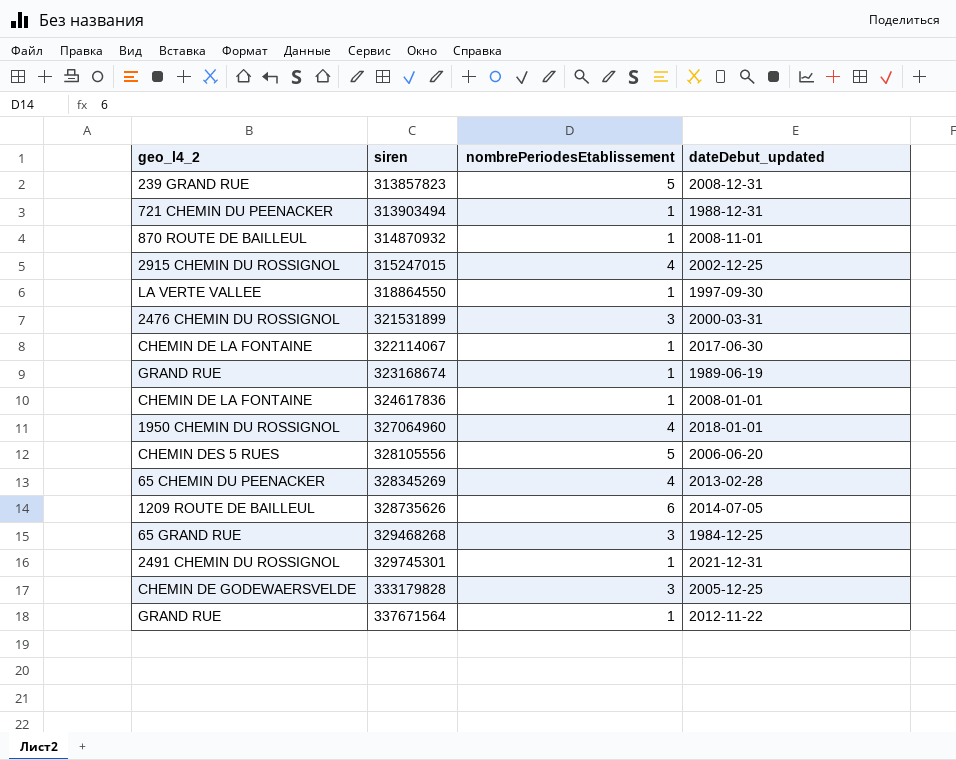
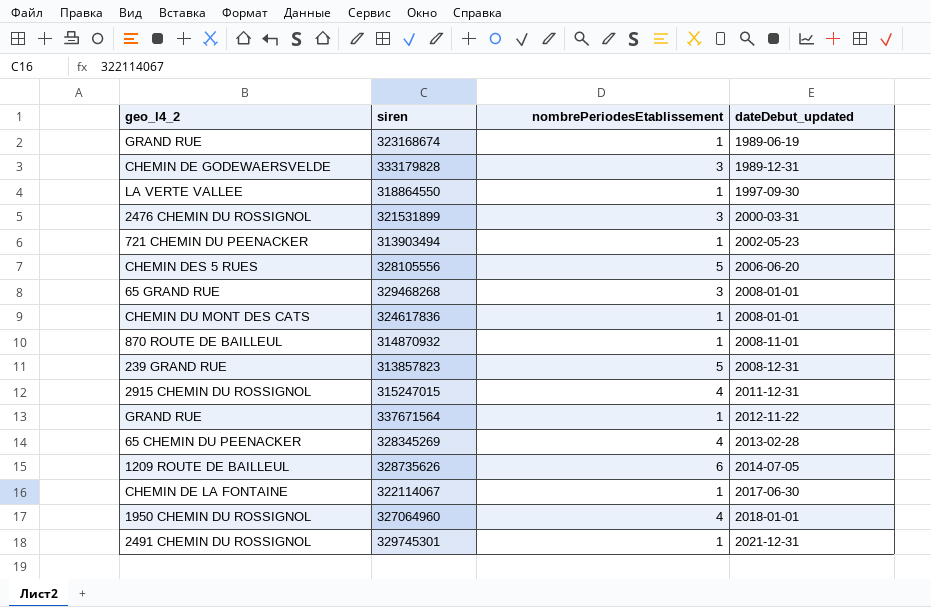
row order: siren ascending -> dateDebut_updated ascending
333179828 | dateDebut_updated: 2005-12-25 -> 1989-12-31
313903494 | dateDebut_updated: 1988-12-31 -> 2002-05-23
329468268 | dateDebut_updated: 1984-12-25 -> 2008-01-01
324617836 | geo_l4_2: CHEMIN DE LA FONTAINE -> CHEMIN DU MONT DES CATS
315247015 | dateDebut_updated: 2002-12-25 -> 2011-12-31

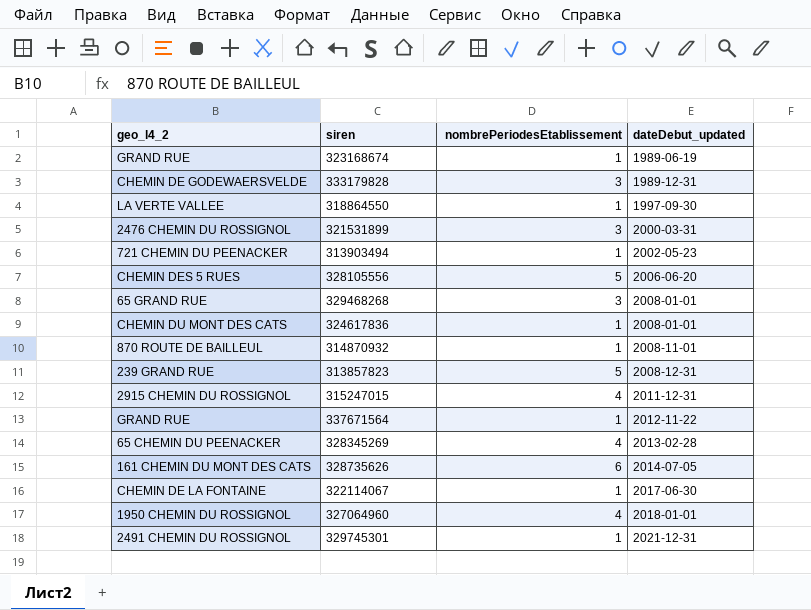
328735626 | geo_l4_2: 1209 ROUTE DE BAILLEUL -> 161 CHEMIN DU MONT DES CATS

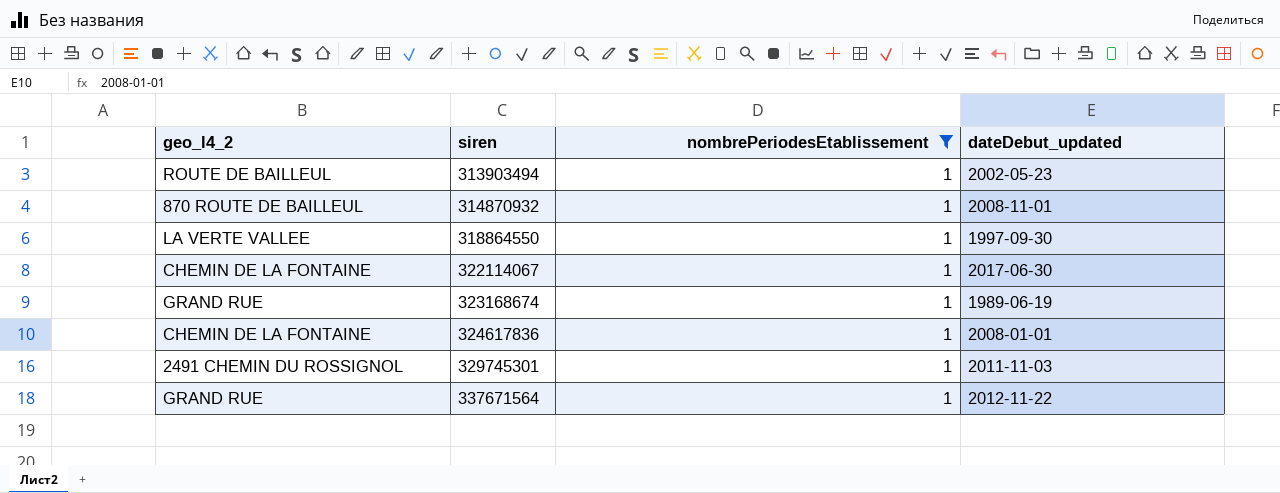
filter: none -> nombrePeriodesEtablissement = 1
row order: dateDebut_updated ascending -> siren ascending
313903494 | geo_l4_2: 721 CHEMIN DU PEENACKER -> ROUTE DE BAILLEUL
324617836 | geo_l4_2: CHEMIN DU MONT DES CATS -> CHEMIN DE LA FONTAINE
329745301 | dateDebut_updated: 2021-12-31 -> 2011-11-03

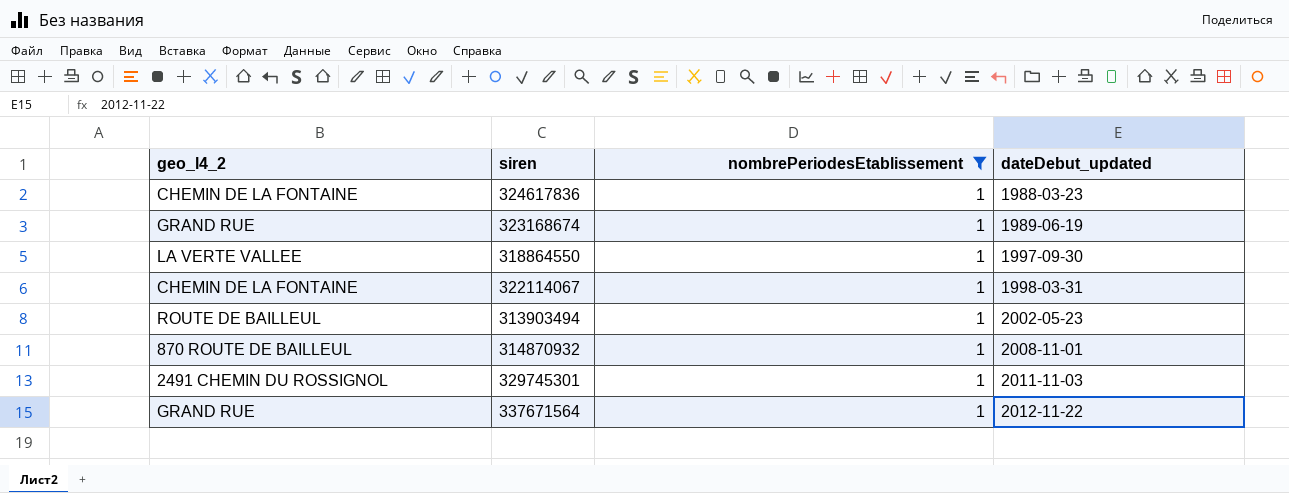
row order: siren ascending -> dateDebut_updated ascending
324617836 | dateDebut_updated: 2008-01-01 -> 1988-03-23
322114067 | dateDebut_updated: 2017-06-30 -> 1998-03-31

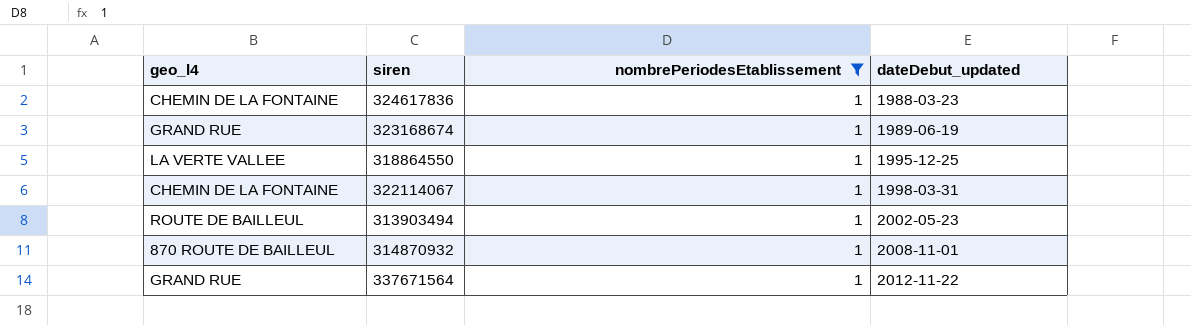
column name: geo_l4_2 -> geo_l4
row 329745301: 2491 CHEMIN DU ROSSIGNOL | 1 | 2011-11-03 -> none
318864550 | dateDebut_updated: 1997-09-30 -> 1995-12-25

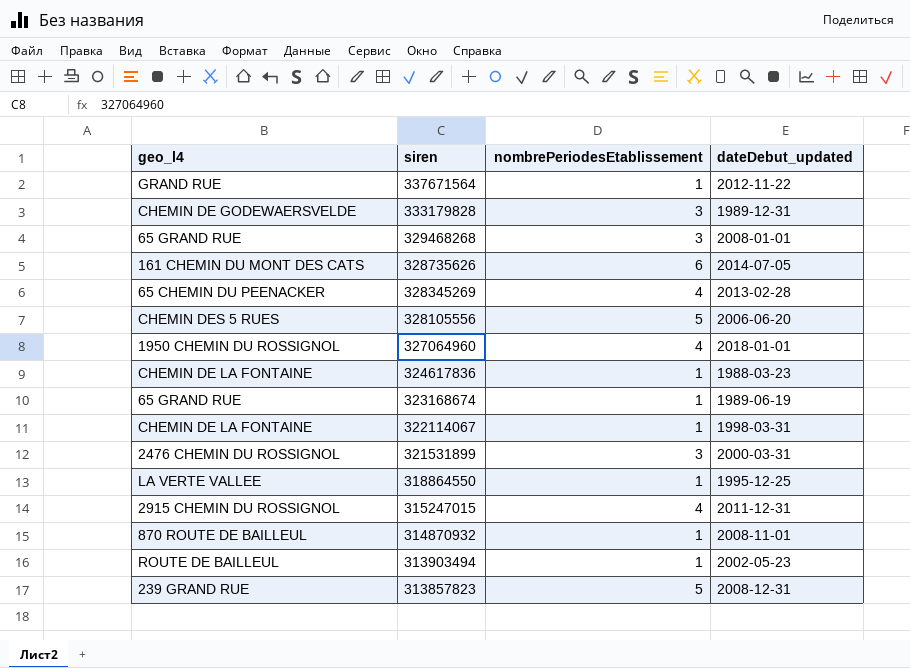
filter: nombrePeriodesEtablissement = 1 -> none
row order: dateDebut_updated ascending -> siren descending
323168674 | geo_l4: GRAND RUE -> 65 GRAND RUE

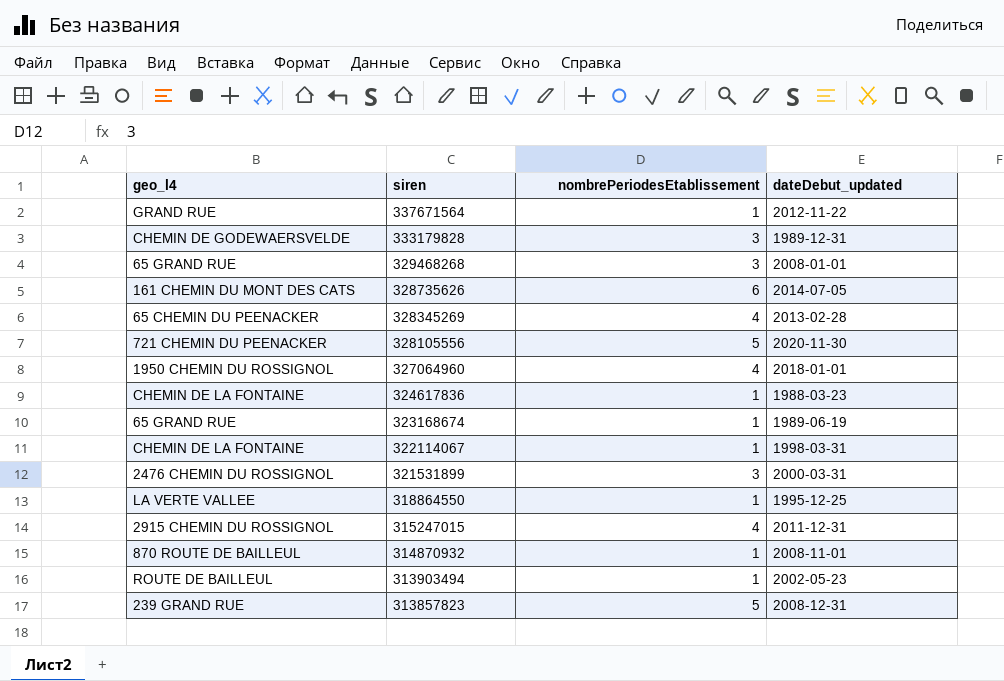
328105556 | geo_l4: CHEMIN DES 5 RUES -> 721 CHEMIN DU PEENACKER
328105556 | dateDebut_updated: 2006-06-20 -> 2020-11-30

